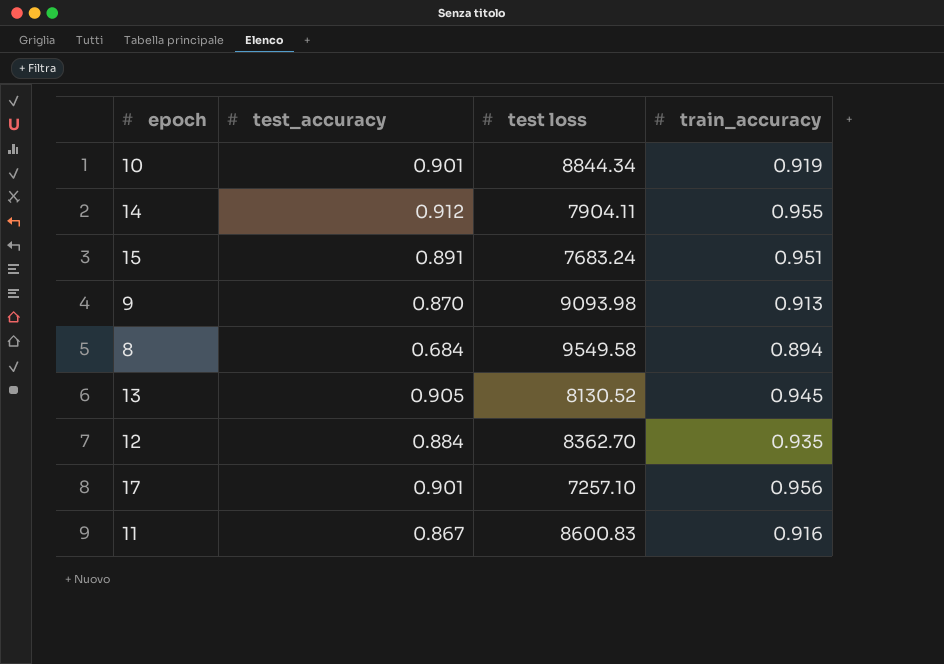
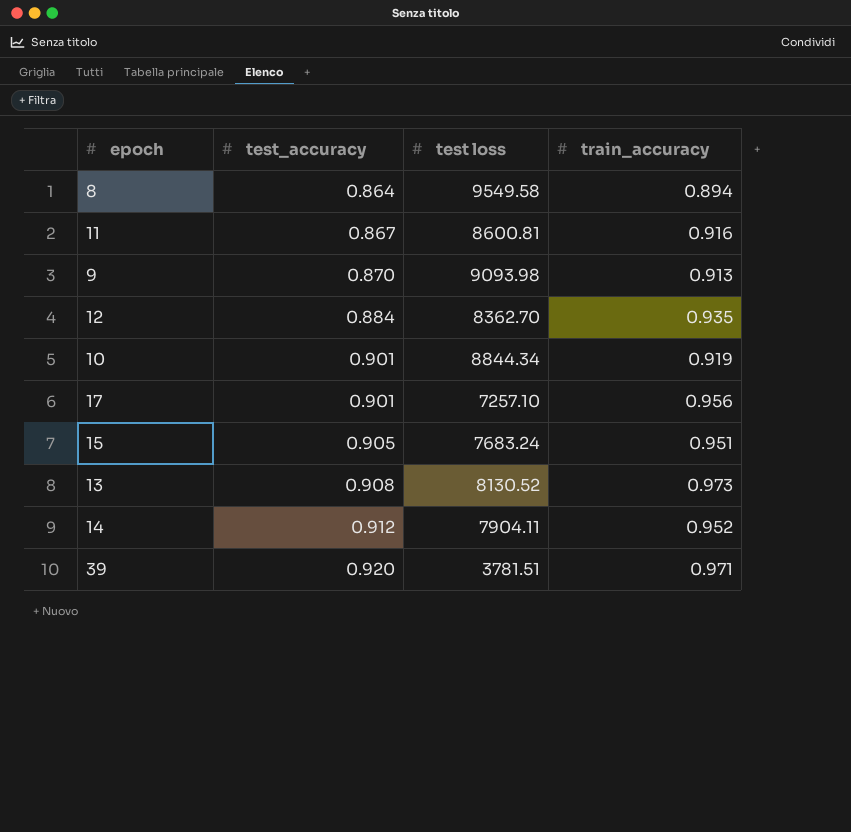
row order: none -> test_accuracy ascending
8 | test_accuracy: 0.684 -> 0.864
11 | test loss: 8600.83 -> 8600.81
15 | test_accuracy: 0.891 -> 0.905
13 | test_accuracy: 0.905 -> 0.908
13 | train_accuracy: 0.945 -> 0.973
14 | train_accuracy: 0.955 -> 0.952
row 39: none -> 0.920 | 3781.51 | 0.971

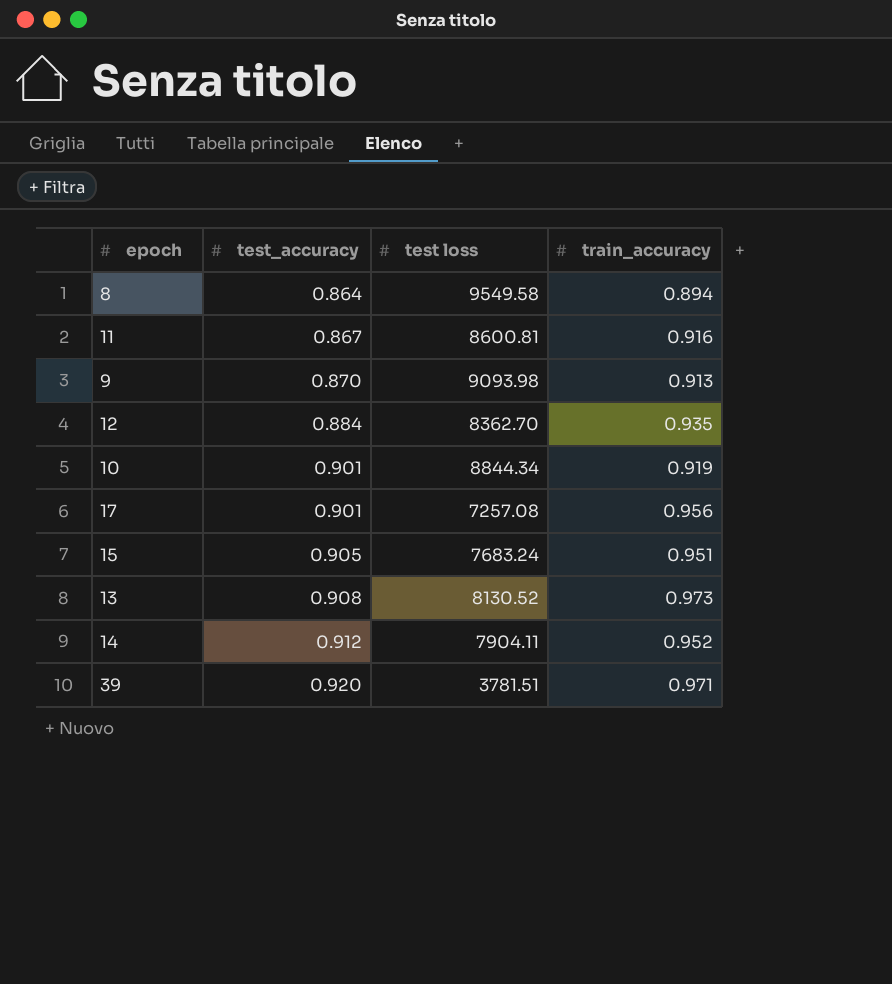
17 | test loss: 7257.10 -> 7257.08

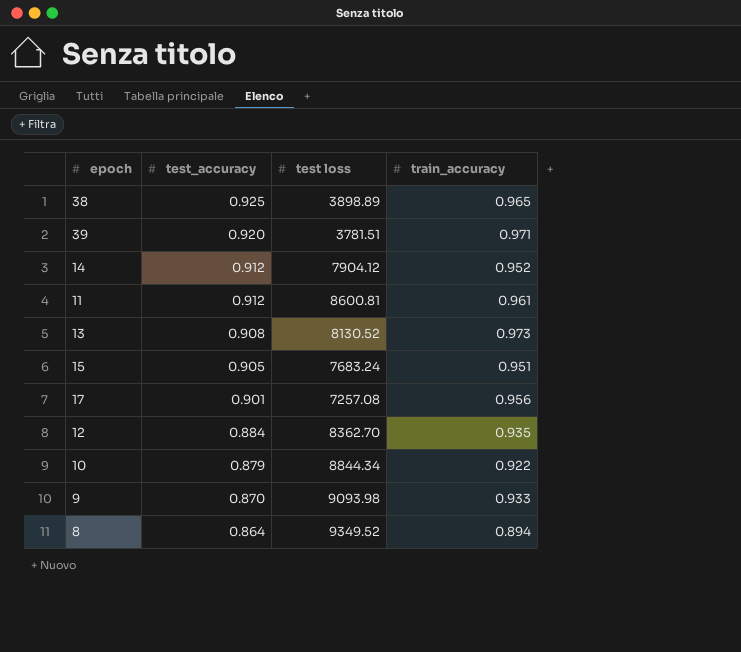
row order: test_accuracy ascending -> test_accuracy descending
row 38: none -> 0.925 | 3898.89 | 0.965
14 | test loss: 7904.11 -> 7904.12
11 | test_accuracy: 0.867 -> 0.912
11 | train_accuracy: 0.916 -> 0.961
10 | test_accuracy: 0.901 -> 0.879
10 | train_accuracy: 0.919 -> 0.922
9 | train_accuracy: 0.913 -> 0.933
8 | test loss: 9549.58 -> 9349.52

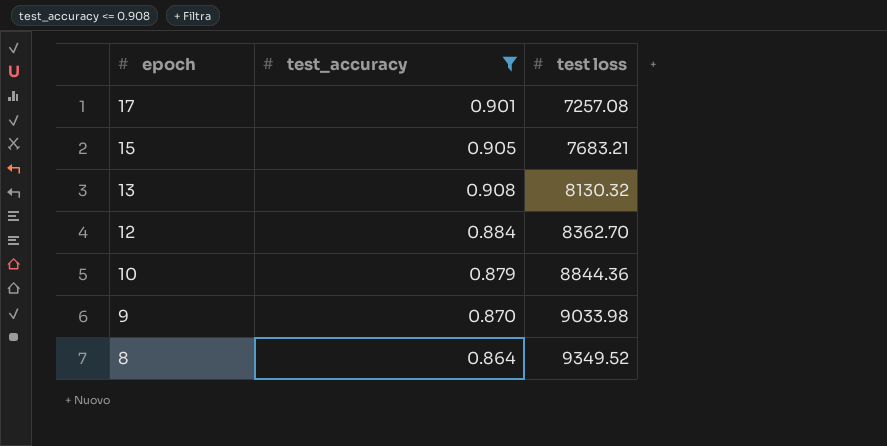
filter: none -> test_accuracy <= 0.908
row order: test_accuracy descending -> epoch descending
column train_accuracy | position: 4 -> none
15 | test loss: 7683.24 -> 7683.21
13 | test loss: 8130.52 -> 8130.32
10 | test loss: 8844.34 -> 8844.36
9 | test loss: 9093.98 -> 9033.98

